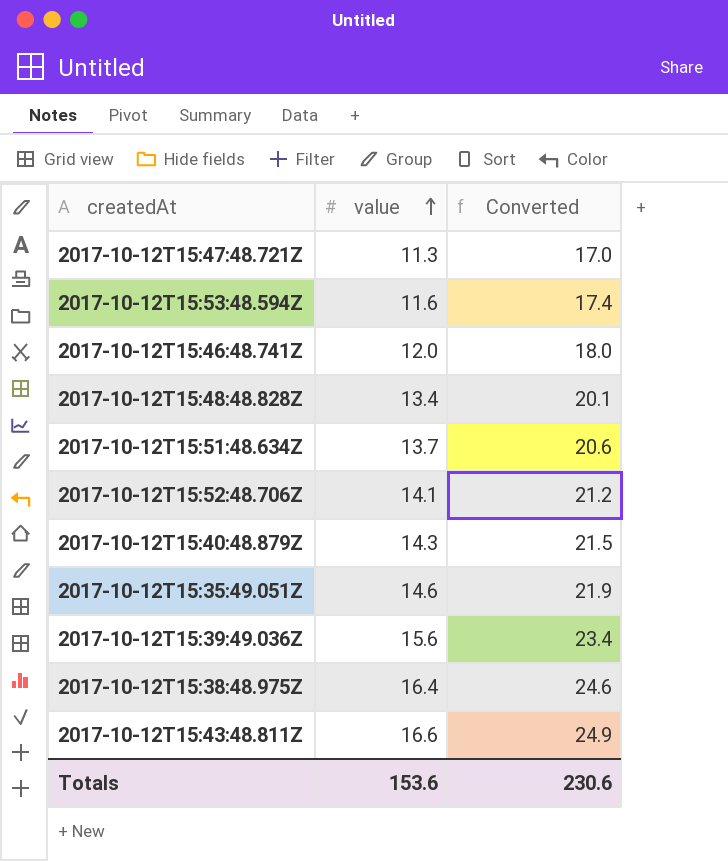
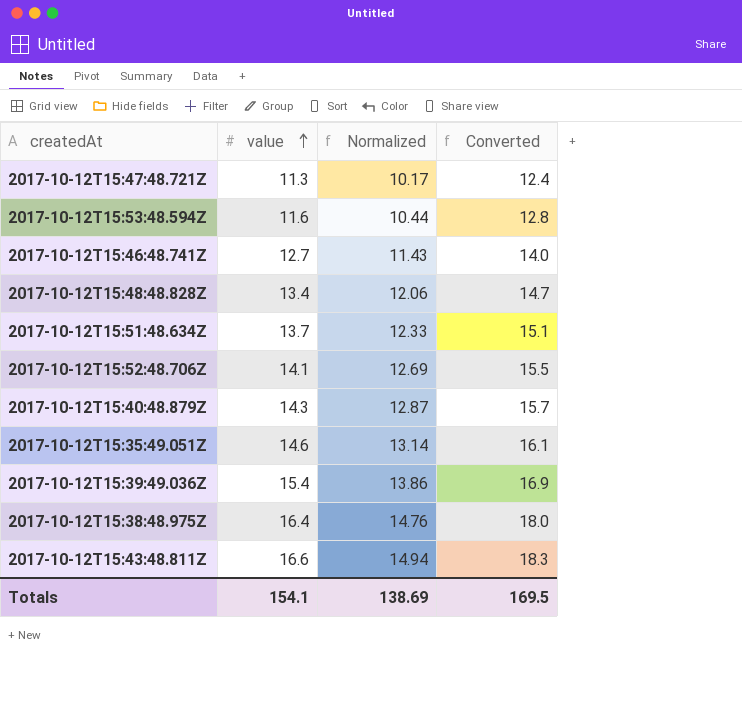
column Normalized | formula: none -> [value] * 0.9
column Converted | formula: [value] * 1.5 -> [value] * 1.1
2017-10-12T15:46:48.741Z | value: 12.0 -> 12.7
2017-10-12T15:39:49.036Z | value: 15.6 -> 15.4
Totals | value: 153.6 -> 154.1
Totals | Converted: 230.6 -> 169.5

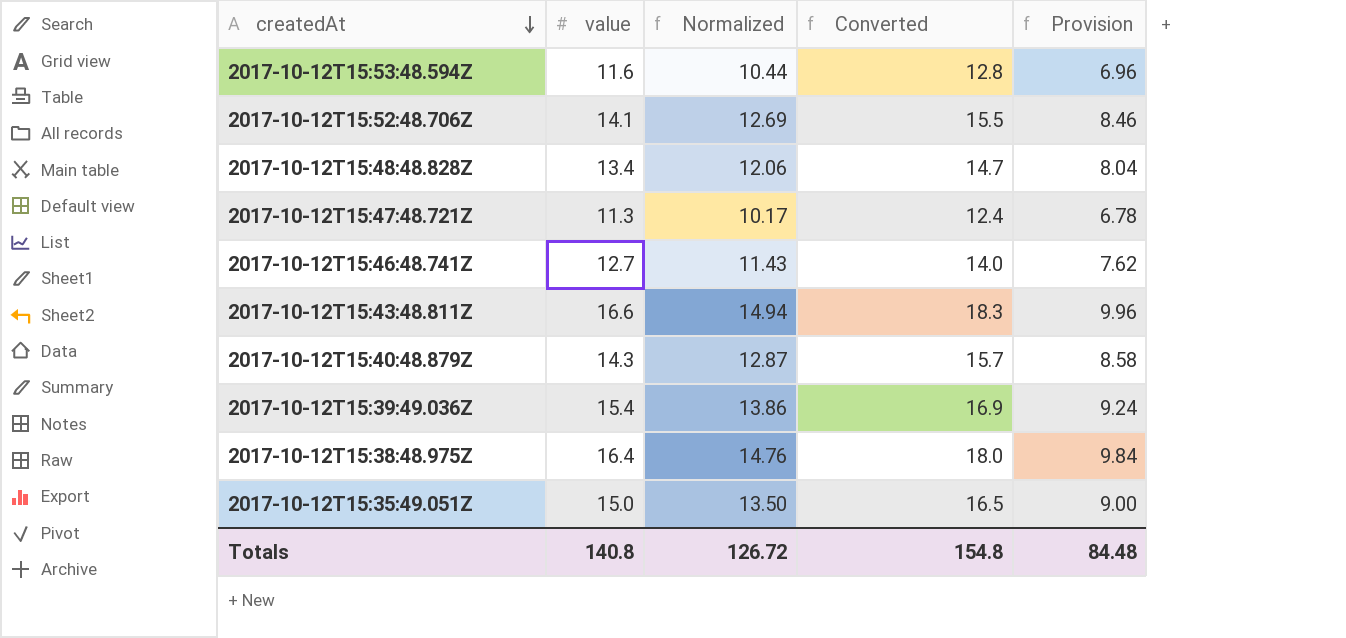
row order: value ascending -> createdAt descending
column Provision | formula: none -> [value] * 0.6
row 2017-10-12T15:51:48.634Z: 13.7 | 12.33 | 15.1 -> none
2017-10-12T15:35:49.051Z | value: 14.6 -> 15.0
2017-10-12T15:35:49.051Z | Normalized: 13.14 -> 13.50
2017-10-12T15:35:49.051Z | Converted: 16.1 -> 16.5
Totals | value: 154.1 -> 140.8
Totals | Normalized: 138.69 -> 126.72
Totals | Converted: 169.5 -> 154.8

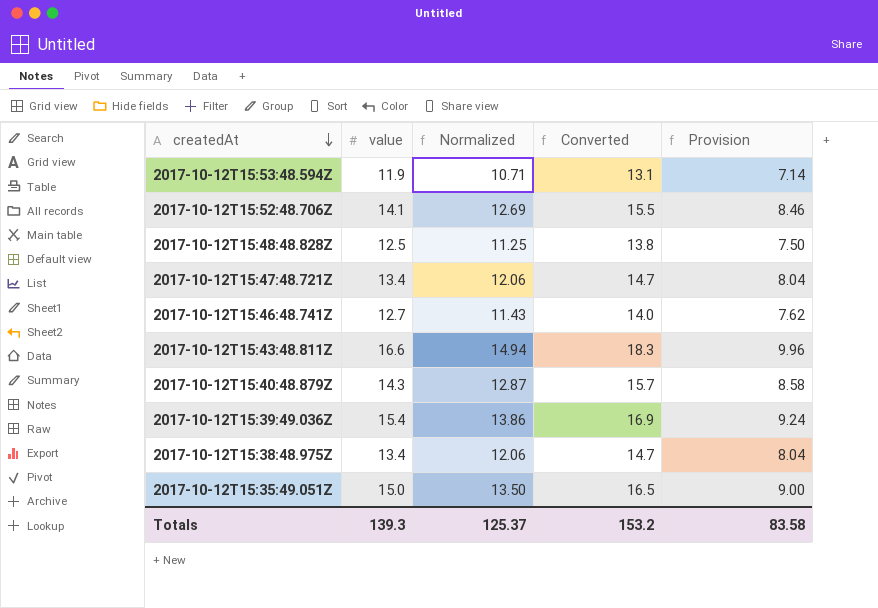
2017-10-12T15:53:48.594Z | value: 11.6 -> 11.9
2017-10-12T15:53:48.594Z | Normalized: 10.44 -> 10.71
2017-10-12T15:53:48.594Z | Converted: 12.8 -> 13.1
2017-10-12T15:53:48.594Z | Provision: 6.96 -> 7.14
2017-10-12T15:48:48.828Z | value: 13.4 -> 12.5
2017-10-12T15:48:48.828Z | Normalized: 12.06 -> 11.25
2017-10-12T15:48:48.828Z | Converted: 14.7 -> 13.8
2017-10-12T15:48:48.828Z | Provision: 8.04 -> 7.50
2017-10-12T15:47:48.721Z | value: 11.3 -> 13.4
2017-10-12T15:47:48.721Z | Normalized: 10.17 -> 12.06
2017-10-12T15:47:48.721Z | Converted: 12.4 -> 14.7
2017-10-12T15:47:48.721Z | Provision: 6.78 -> 8.04
2017-10-12T15:38:48.975Z | value: 16.4 -> 13.4
2017-10-12T15:38:48.975Z | Normalized: 14.76 -> 12.06
2017-10-12T15:38:48.975Z | Converted: 18.0 -> 14.7
2017-10-12T15:38:48.975Z | Provision: 9.84 -> 8.04
Totals | value: 140.8 -> 139.3
Totals | Normalized: 126.72 -> 125.37
Totals | Converted: 154.8 -> 153.2
Totals | Provision: 84.48 -> 83.58

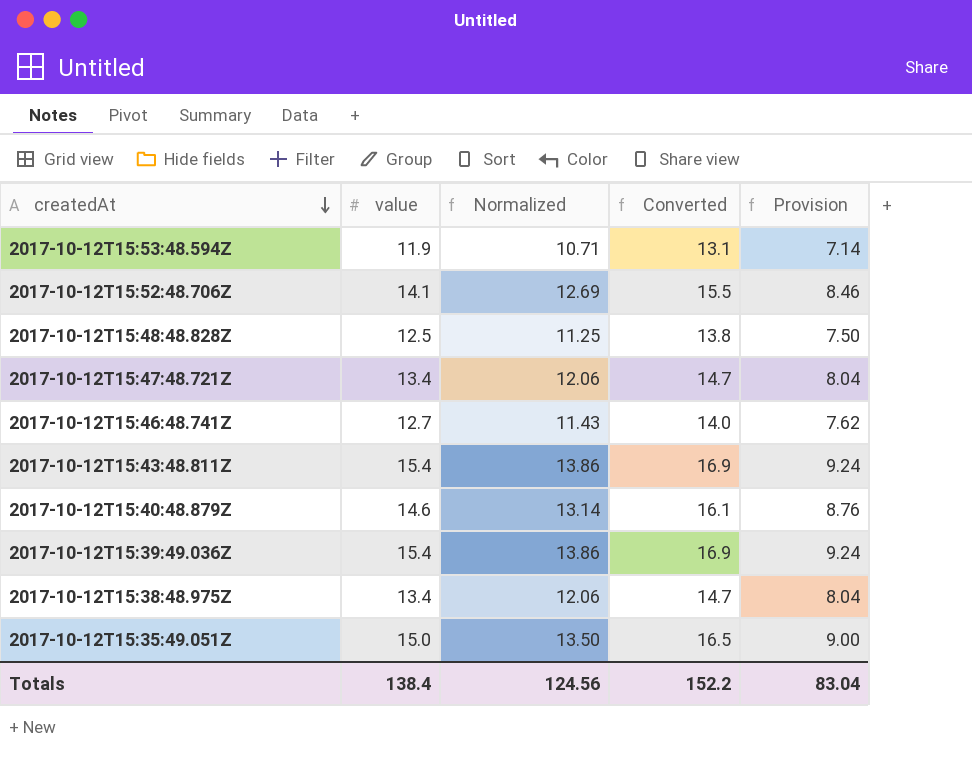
2017-10-12T15:43:48.811Z | value: 16.6 -> 15.4
2017-10-12T15:43:48.811Z | Normalized: 14.94 -> 13.86
2017-10-12T15:43:48.811Z | Converted: 18.3 -> 16.9
2017-10-12T15:43:48.811Z | Provision: 9.96 -> 9.24
2017-10-12T15:40:48.879Z | value: 14.3 -> 14.6
2017-10-12T15:40:48.879Z | Normalized: 12.87 -> 13.14
2017-10-12T15:40:48.879Z | Converted: 15.7 -> 16.1
2017-10-12T15:40:48.879Z | Provision: 8.58 -> 8.76
Totals | value: 139.3 -> 138.4
Totals | Normalized: 125.37 -> 124.56
Totals | Converted: 153.2 -> 152.2
Totals | Provision: 83.58 -> 83.04

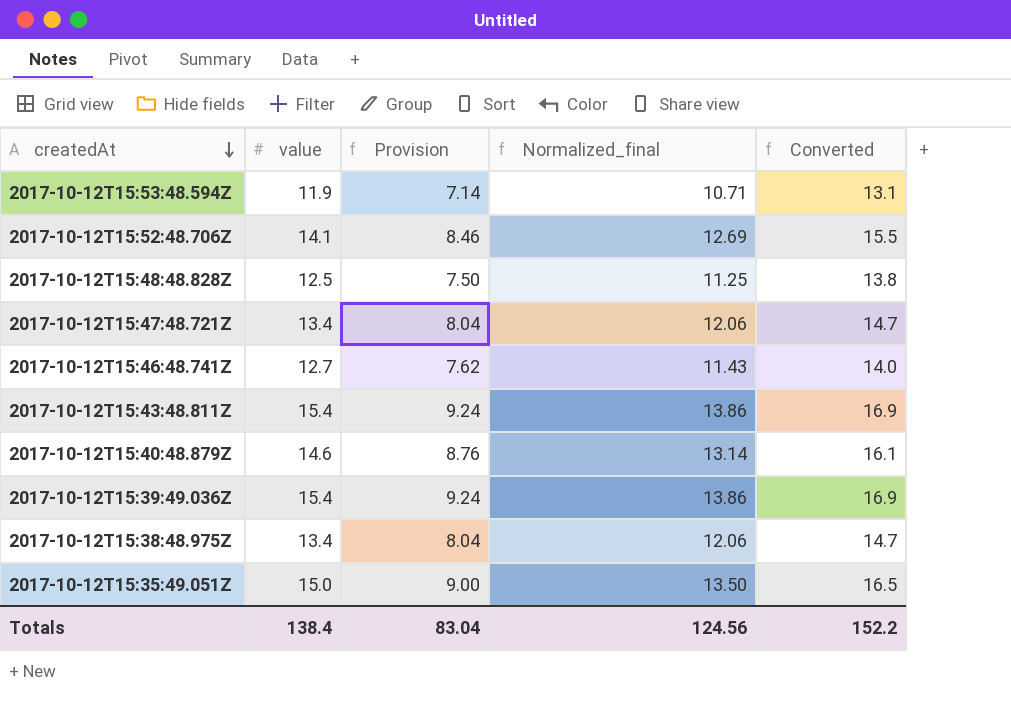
column Provision | position: 5 -> 3
column name: Normalized -> Normalized_final

